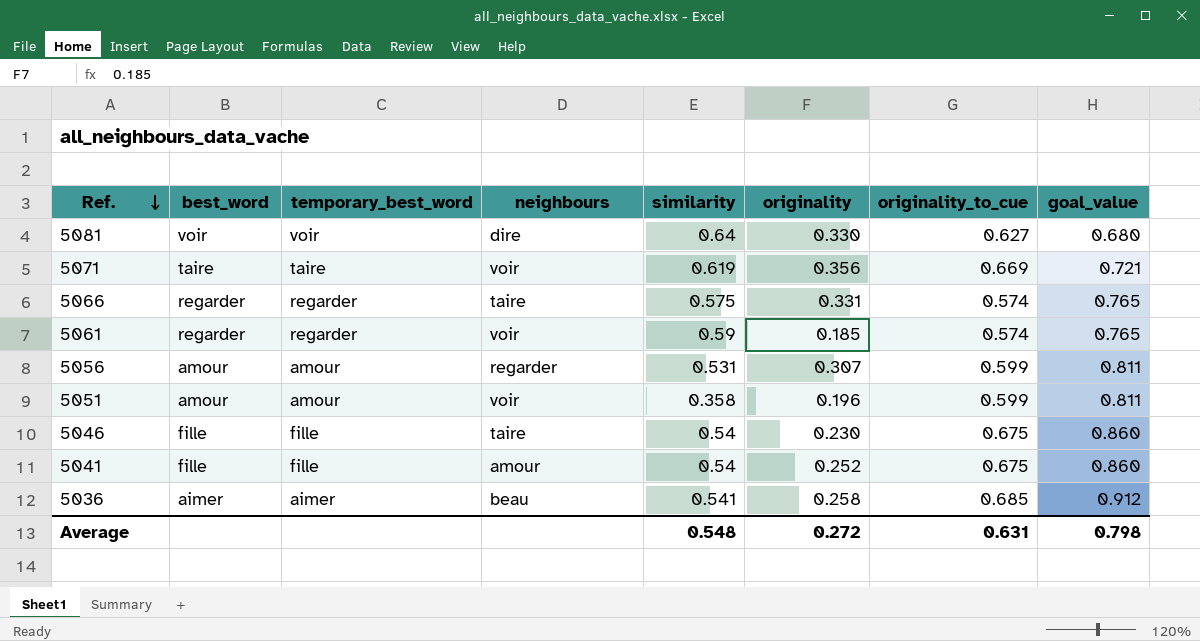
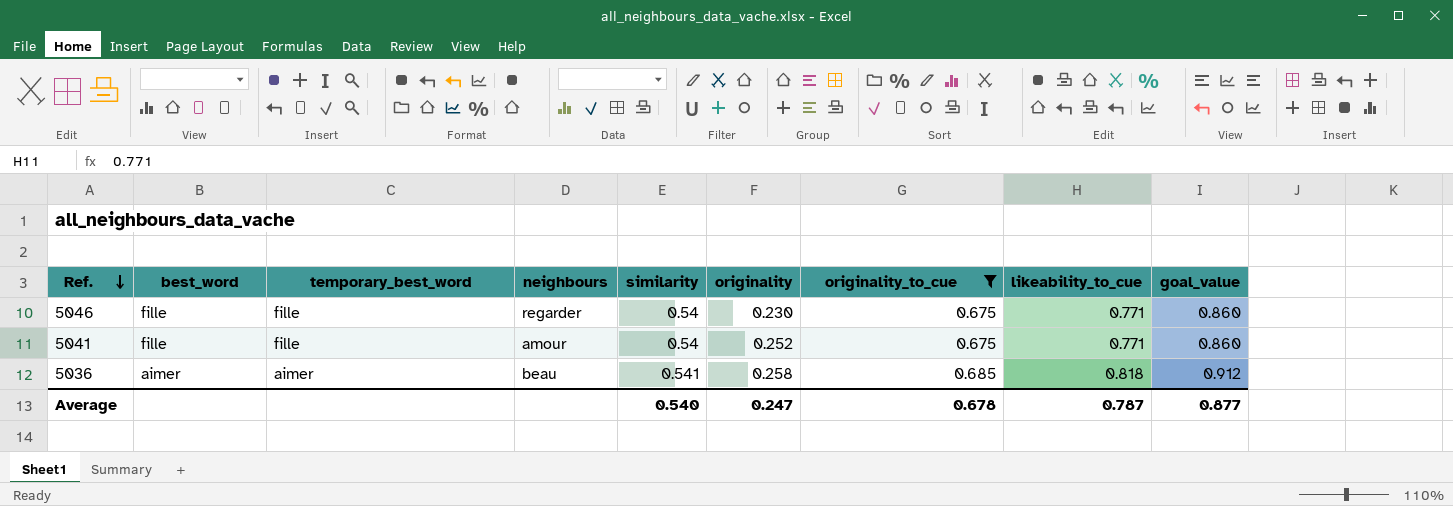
filter: none -> originality_to_cue >= 0.675
column likeability_to_cue | position: none -> 8
5046 | neighbours: taire -> regarder
Average | similarity: 0.548 -> 0.540
Average | originality: 0.272 -> 0.247
Average | originality_to_cue: 0.631 -> 0.678
Average | goal_value: 0.798 -> 0.877

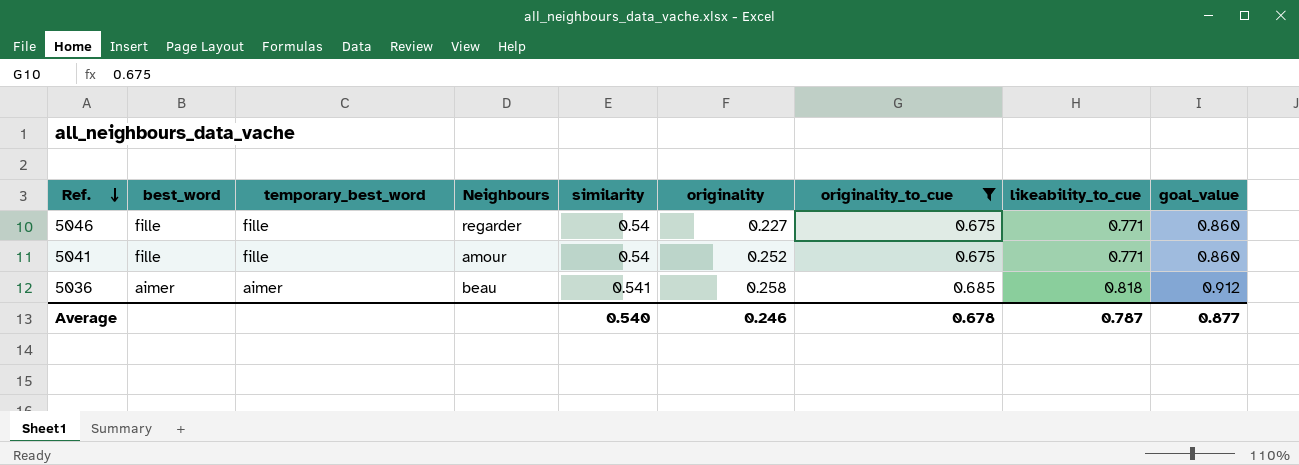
column name: neighbours -> Neighbours
5046 | originality: 0.230 -> 0.227
Average | originality: 0.247 -> 0.246

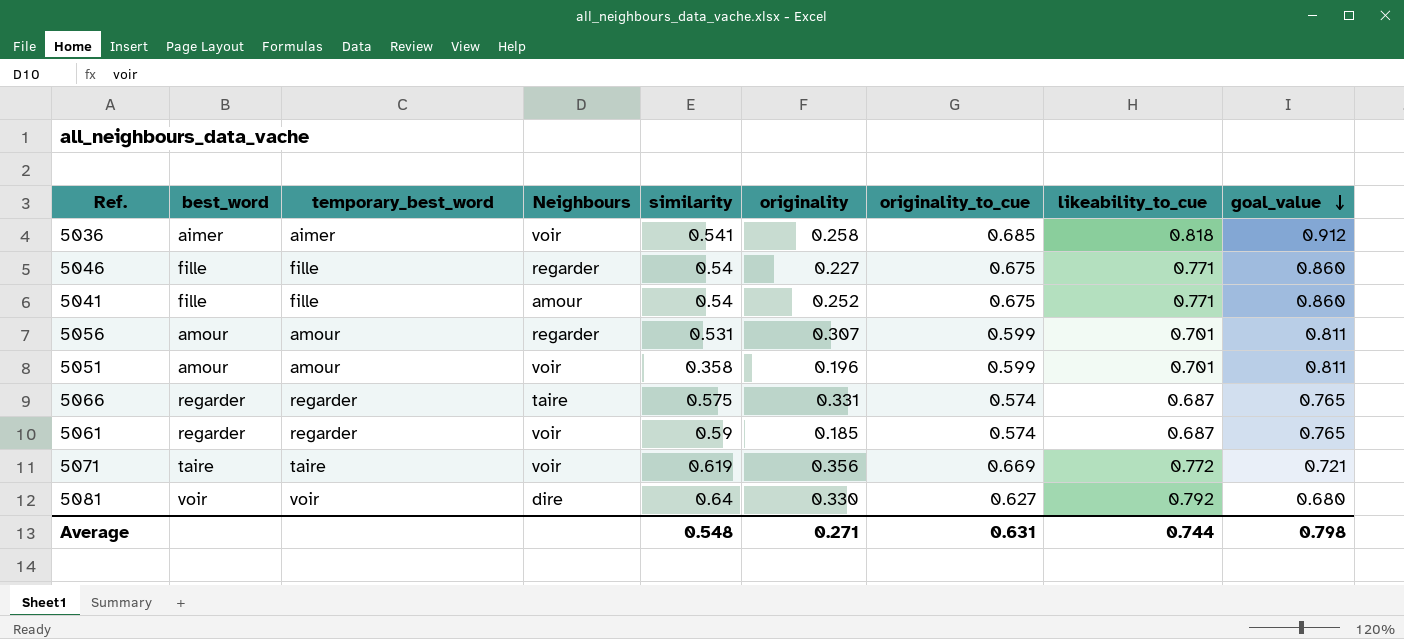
filter: originality_to_cue >= 0.675 -> none
row order: Ref. descending -> goal_value descending
5036 | Neighbours: beau -> voir
Average | similarity: 0.540 -> 0.548
Average | originality: 0.246 -> 0.271
Average | originality_to_cue: 0.678 -> 0.631
Average | likeability_to_cue: 0.787 -> 0.744
Average | goal_value: 0.877 -> 0.798

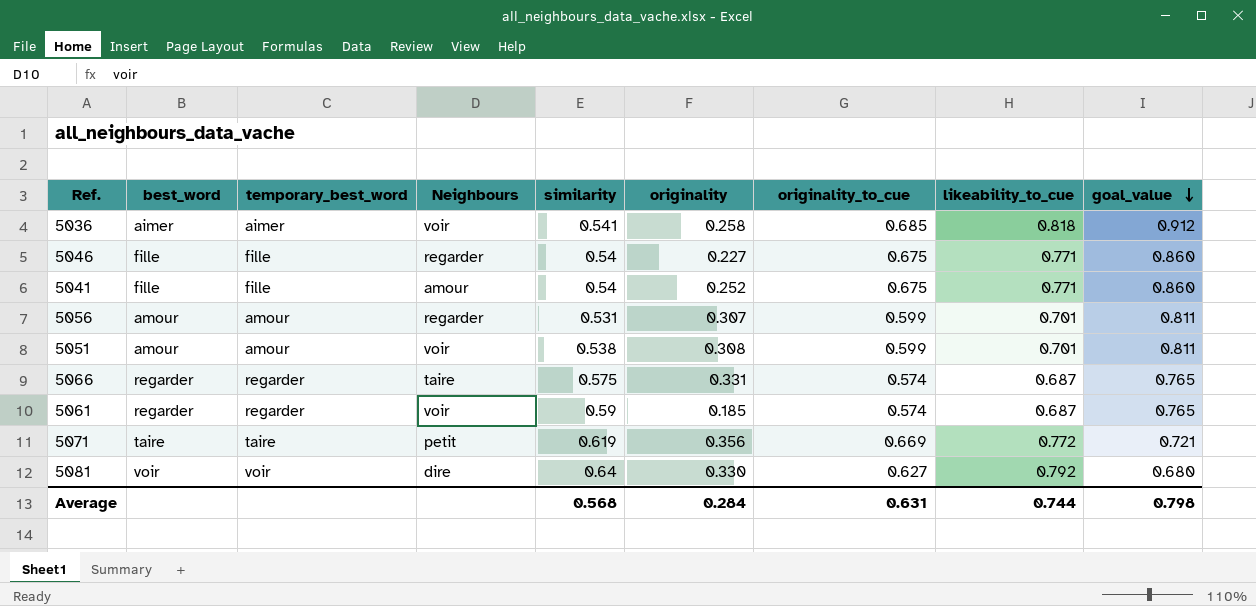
5051 | similarity: 0.358 -> 0.538
5051 | originality: 0.196 -> 0.308
5071 | Neighbours: voir -> petit
Average | similarity: 0.548 -> 0.568
Average | originality: 0.271 -> 0.284

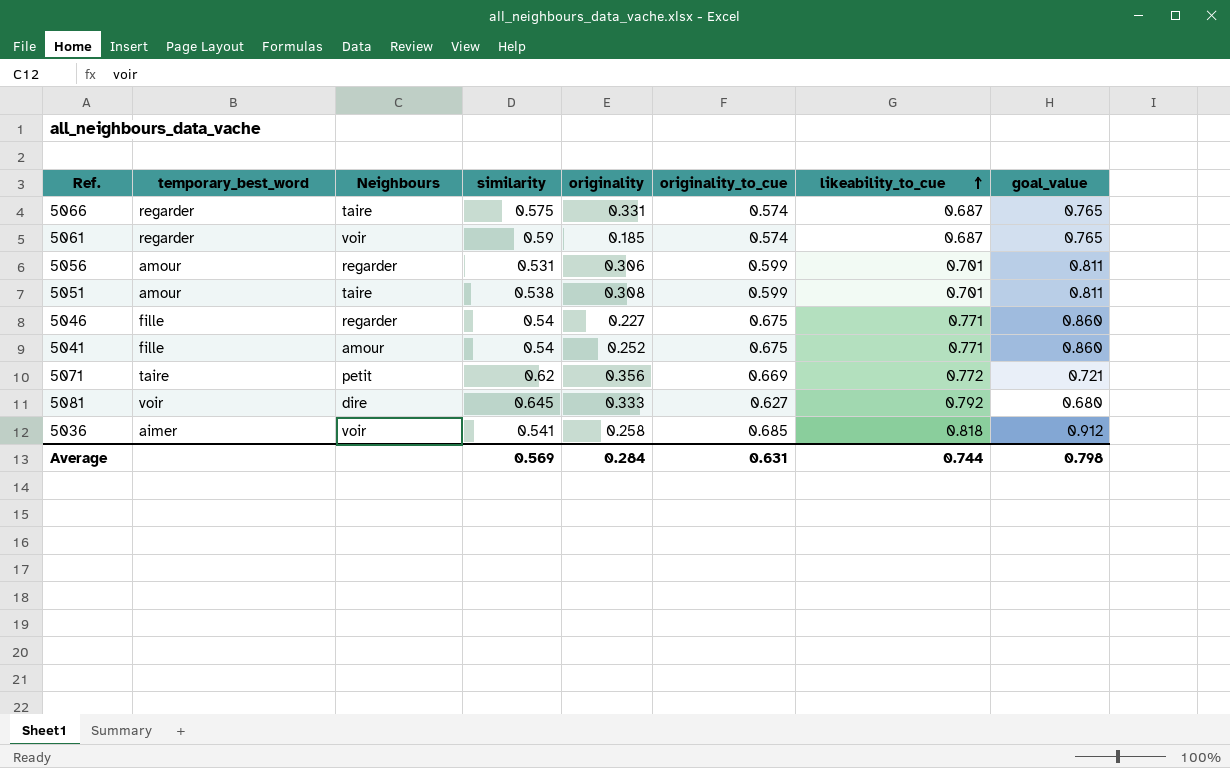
row order: goal_value descending -> likeability_to_cue ascending
column best_word | position: 2 -> none
5056 | originality: 0.307 -> 0.306
5051 | Neighbours: voir -> taire
5071 | similarity: 0.619 -> 0.62
5081 | similarity: 0.64 -> 0.645
5081 | originality: 0.330 -> 0.333
Average | similarity: 0.568 -> 0.569

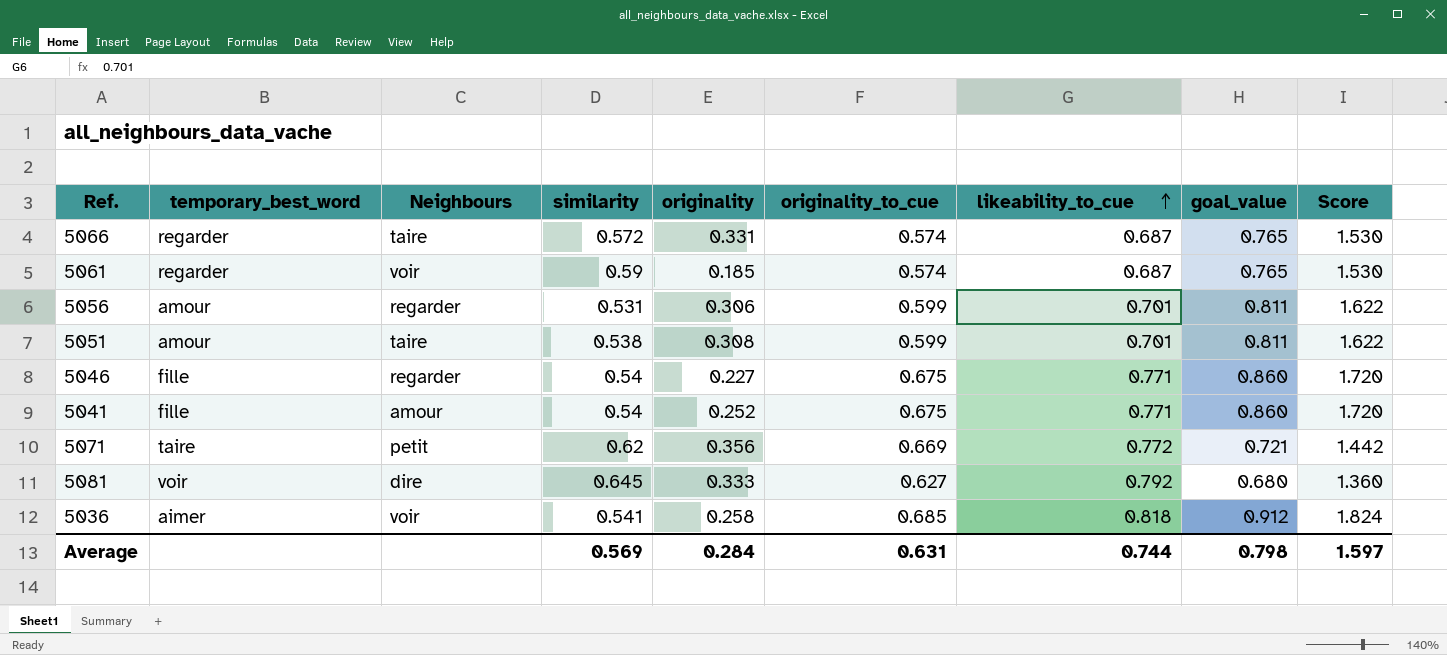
column Score | formula: none -> [goal_value] * 2
5066 | similarity: 0.575 -> 0.572

